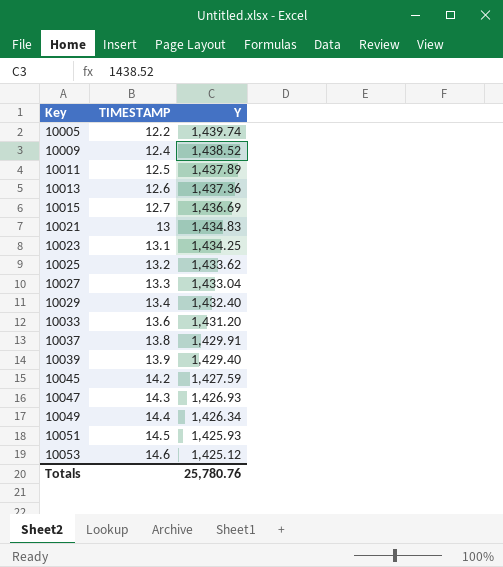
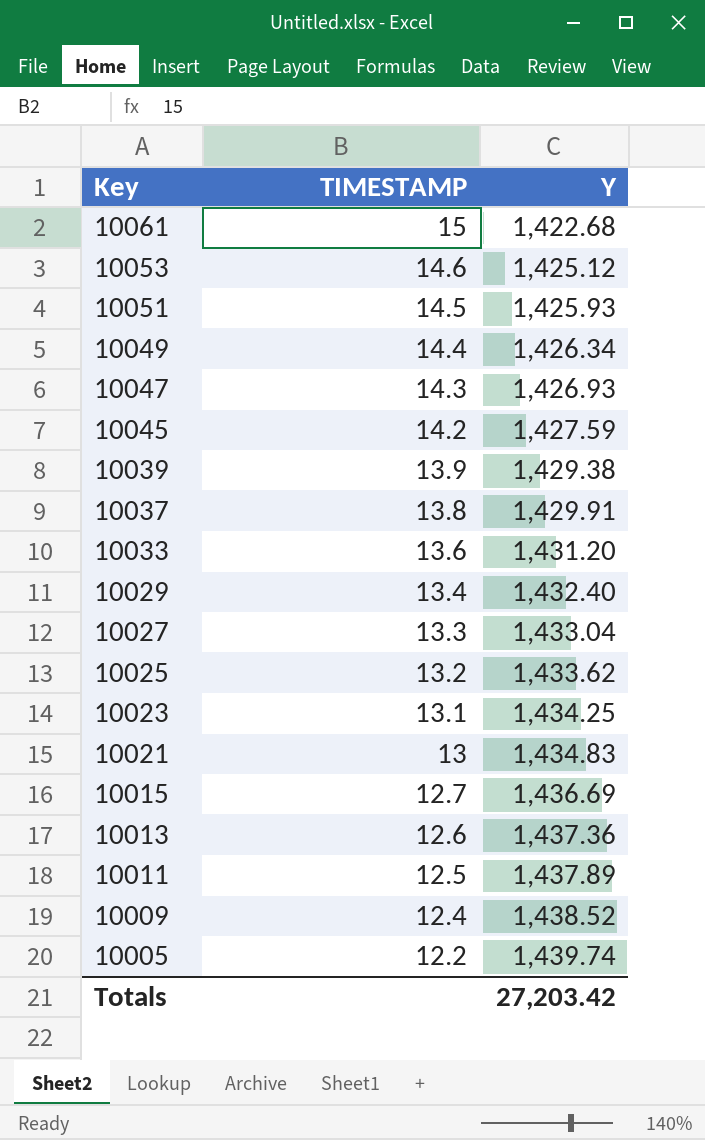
row order: Key ascending -> Key descending
row 10061: none -> 15 | 1,422.68
10039 | Y: 1,429.40 -> 1,429.38
Totals | Y: 25,780.76 -> 27,203.42

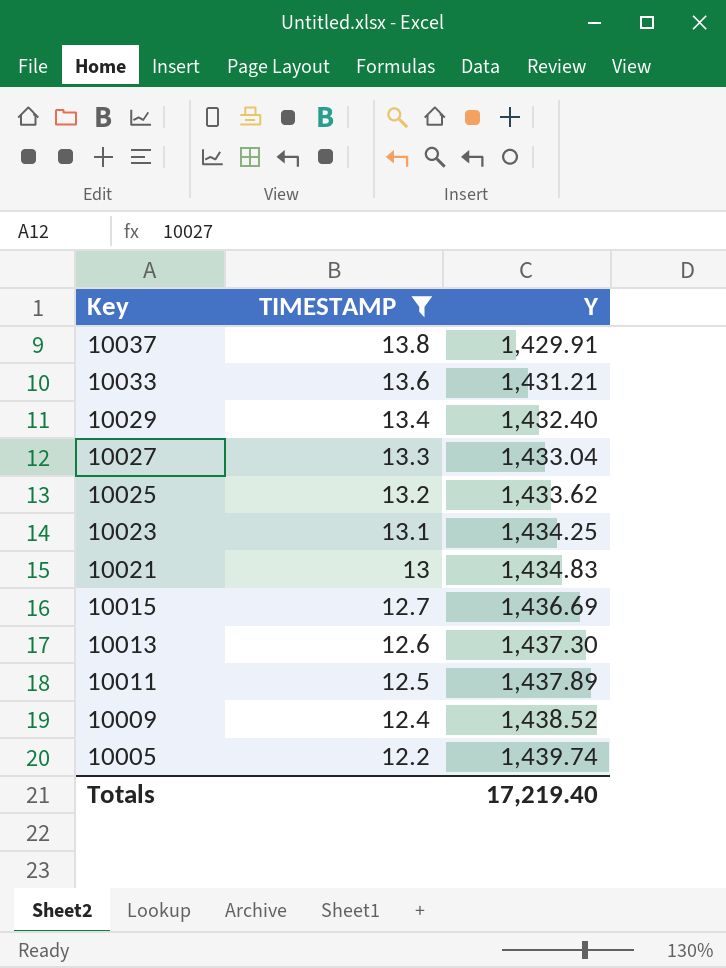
filter: none -> TIMESTAMP <= 13.8
10033 | Y: 1,431.20 -> 1,431.21
10013 | Y: 1,437.36 -> 1,437.30
Totals | Y: 27,203.42 -> 17,219.40

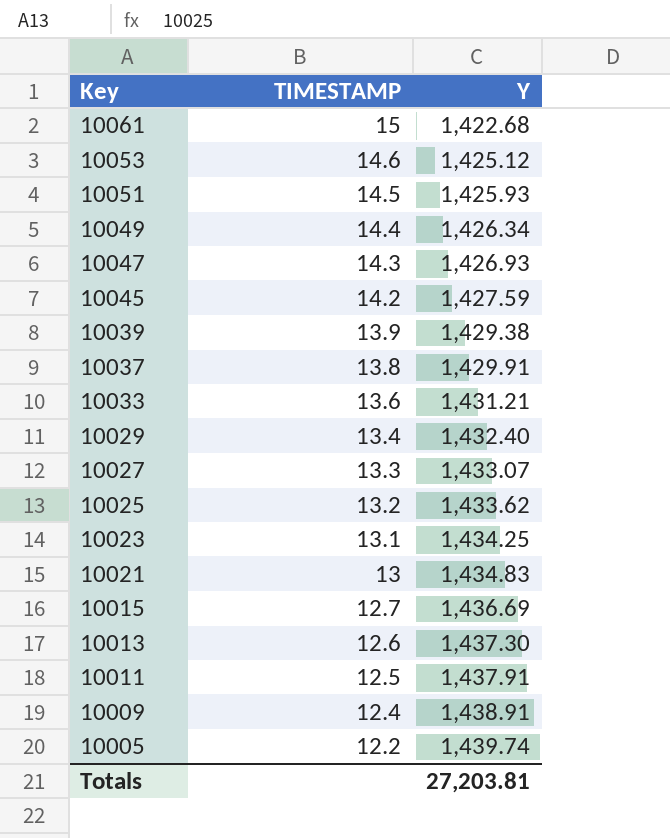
filter: TIMESTAMP <= 13.8 -> none
10027 | Y: 1,433.04 -> 1,433.07
10011 | Y: 1,437.89 -> 1,437.91
10009 | Y: 1,438.52 -> 1,438.91
Totals | Y: 17,219.40 -> 27,203.81

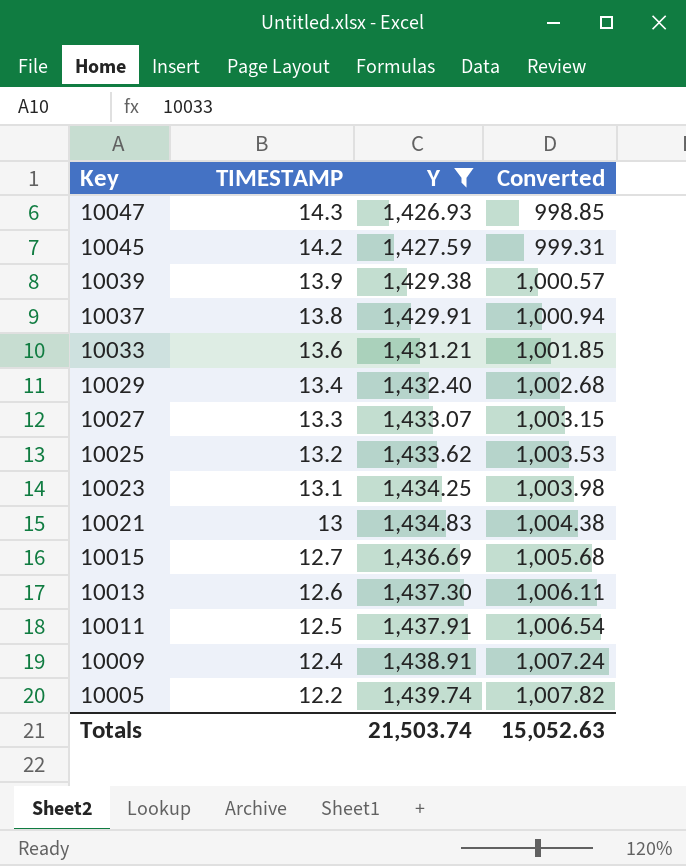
filter: none -> Y >= 1,426.93
column Converted | formula: none -> [Y] * 0.7
Totals | Y: 27,203.81 -> 21,503.74

